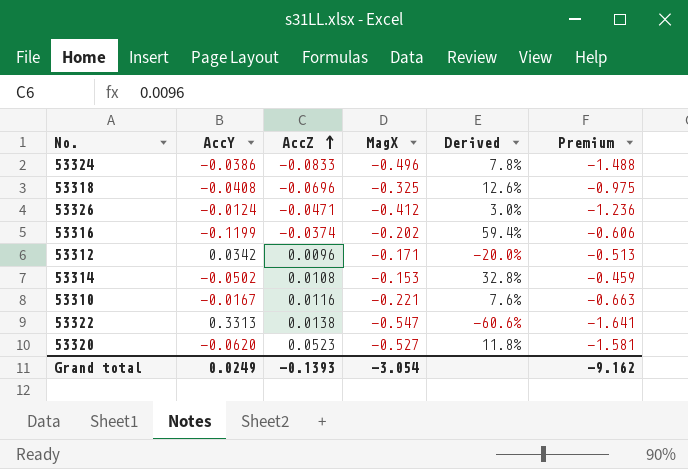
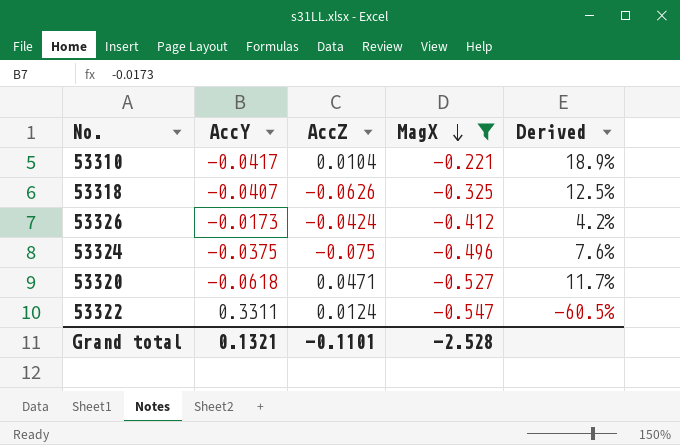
filter: none -> MagX <= -0.221
row order: AccZ ascending -> MagX descending
column Premium | formula: [MagX] * 3 -> none
53310 | AccY: -0.0167 -> -0.0417
53310 | AccZ: 0.0116 -> 0.0104
53310 | Derived: 7.6% -> 18.9%
53318 | AccY: -0.0408 -> -0.0407
53318 | AccZ: -0.0696 -> -0.0626
53318 | Derived: 12.6% -> 12.5%
53326 | AccY: -0.0124 -> -0.0173
53326 | AccZ: -0.0471 -> -0.0424
53326 | Derived: 3.0% -> 4.2%
53324 | AccY: -0.0386 -> -0.0375
53324 | AccZ: -0.0833 -> -0.075
53324 | Derived: 7.8% -> 7.6%
53320 | AccY: -0.0620 -> -0.0618
53320 | AccZ: 0.0523 -> 0.0471
53320 | Derived: 11.8% -> 11.7%
53322 | AccY: 0.3313 -> 0.3311
53322 | AccZ: 0.0138 -> 0.0124
53322 | Derived: -60.6% -> -60.5%
Grand total | AccY: 0.0249 -> 0.1321
Grand total | AccZ: -0.1393 -> -0.1101
Grand total | MagX: -3.054 -> -2.528

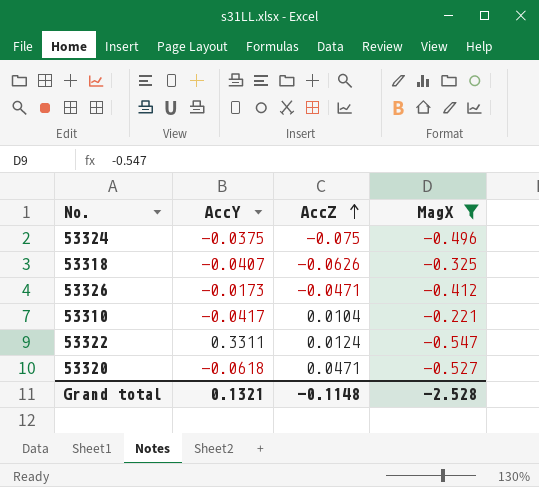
row order: MagX descending -> AccZ ascending
column Derived | formula: [AccY] / [MagX] -> none
53326 | AccZ: -0.0424 -> -0.0471
Grand total | AccZ: -0.1101 -> -0.1148

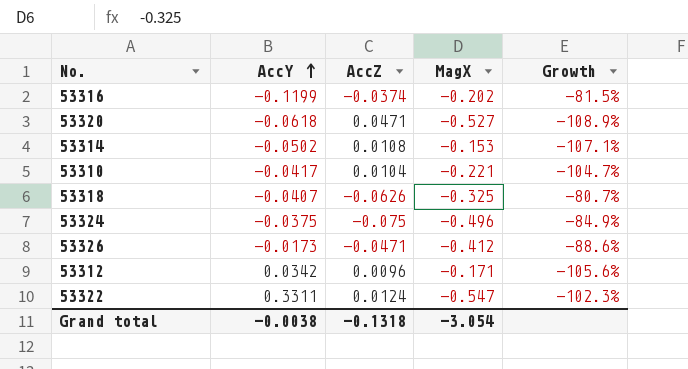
filter: MagX <= -0.221 -> none
row order: AccZ ascending -> AccY ascending
column Growth | formula: none -> ([AccZ] - [MagX]) / [MagX]
Grand total | AccY: 0.1321 -> -0.0038
Grand total | AccZ: -0.1148 -> -0.1318
Grand total | MagX: -2.528 -> -3.054

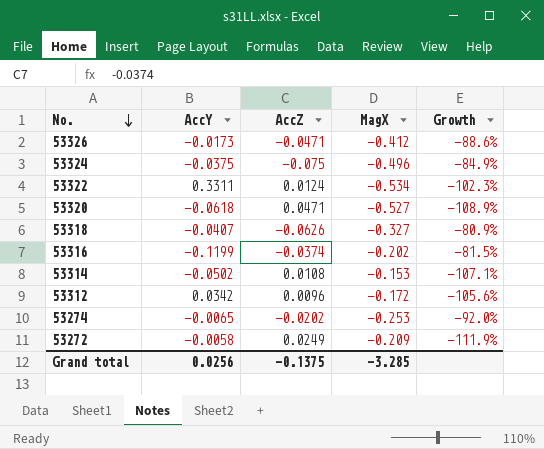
row order: AccY ascending -> No. descending
row 53310: -0.0417 | 0.0104 | -0.221 | -104.7% -> none
53322 | MagX: -0.547 -> -0.534
53318 | MagX: -0.325 -> -0.327
53318 | Growth: -80.7% -> -80.9%
53312 | MagX: -0.171 -> -0.172
row 53274: none -> -0.0065 | -0.0202 | -0.253 | -92.0%
row 53272: none -> -0.0058 | 0.0249 | -0.209 | -111.9%
Grand total | AccY: -0.0038 -> 0.0256
Grand total | AccZ: -0.1318 -> -0.1375
Grand total | MagX: -3.054 -> -3.285

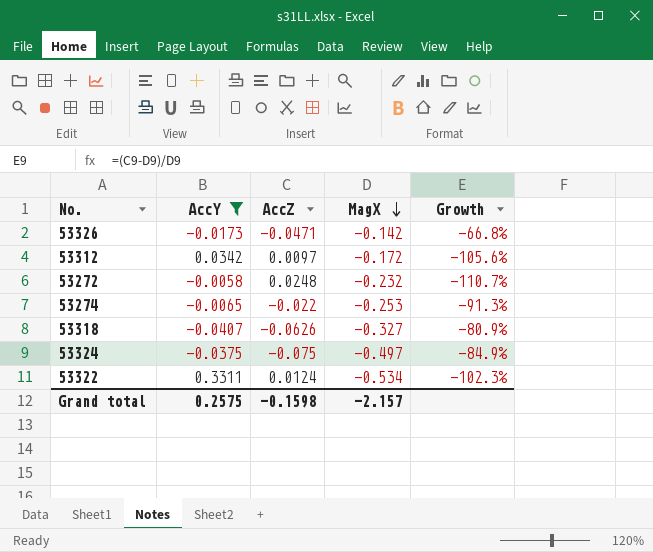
filter: none -> AccY >= -0.0407
row order: No. descending -> MagX descending
53326 | MagX: -0.412 -> -0.142
53326 | Growth: -88.6% -> -66.8%
53312 | AccZ: 0.0096 -> 0.0097
53272 | AccZ: 0.0249 -> 0.0248
53272 | MagX: -0.209 -> -0.232
53272 | Growth: -111.9% -> -110.7%
53274 | AccZ: -0.0202 -> -0.022
53274 | Growth: -92.0% -> -91.3%
53324 | MagX: -0.496 -> -0.497
Grand total | AccY: 0.0256 -> 0.2575
Grand total | AccZ: -0.1375 -> -0.1598
Grand total | MagX: -3.285 -> -2.157

